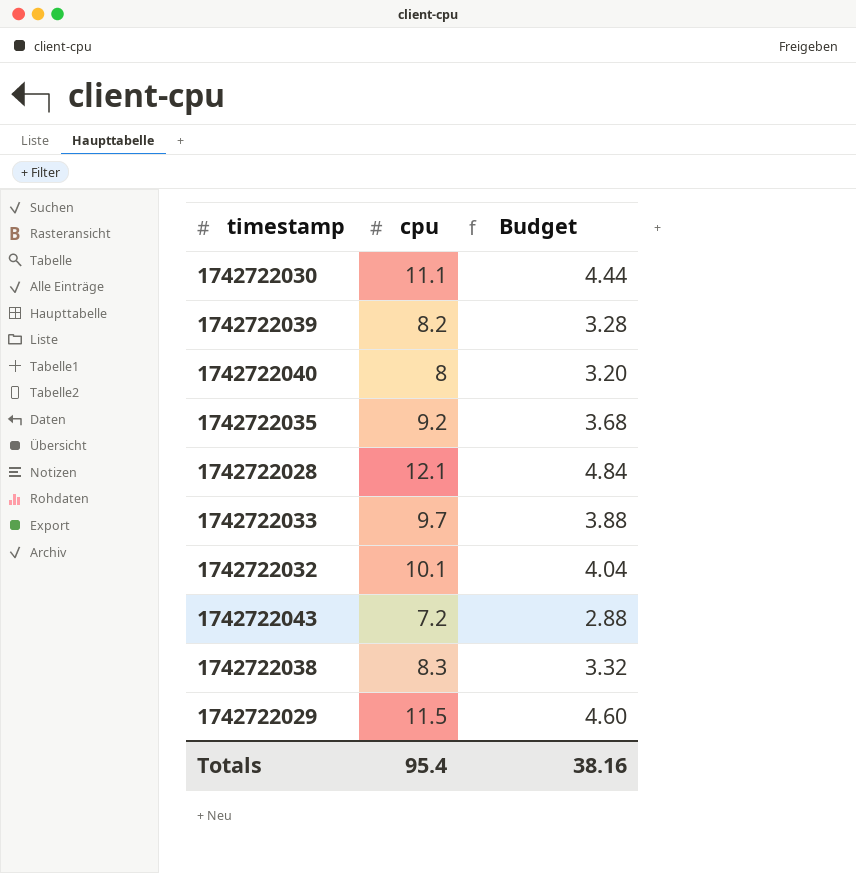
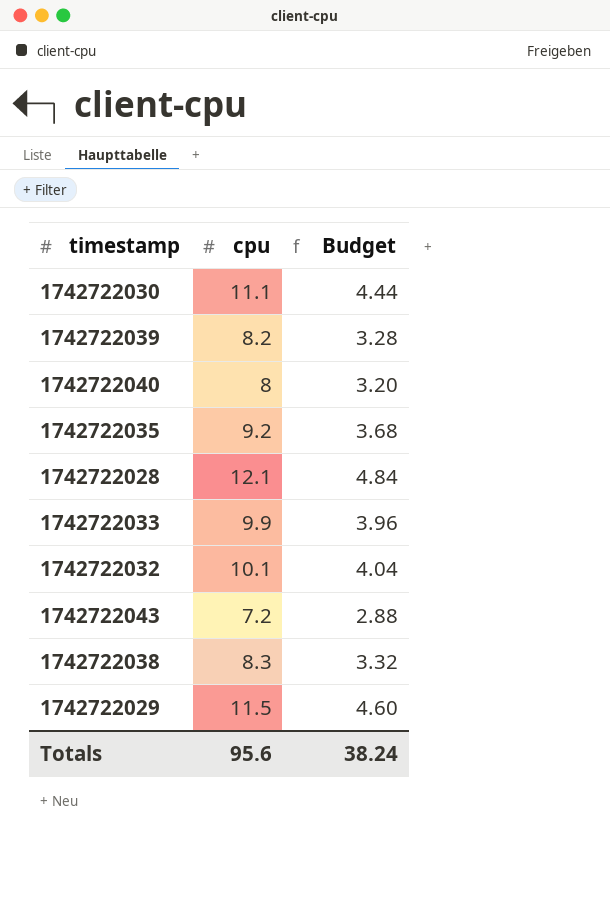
1742722033 | cpu: 9.7 -> 9.9
1742722033 | Budget: 3.88 -> 3.96
Totals | cpu: 95.4 -> 95.6
Totals | Budget: 38.16 -> 38.24

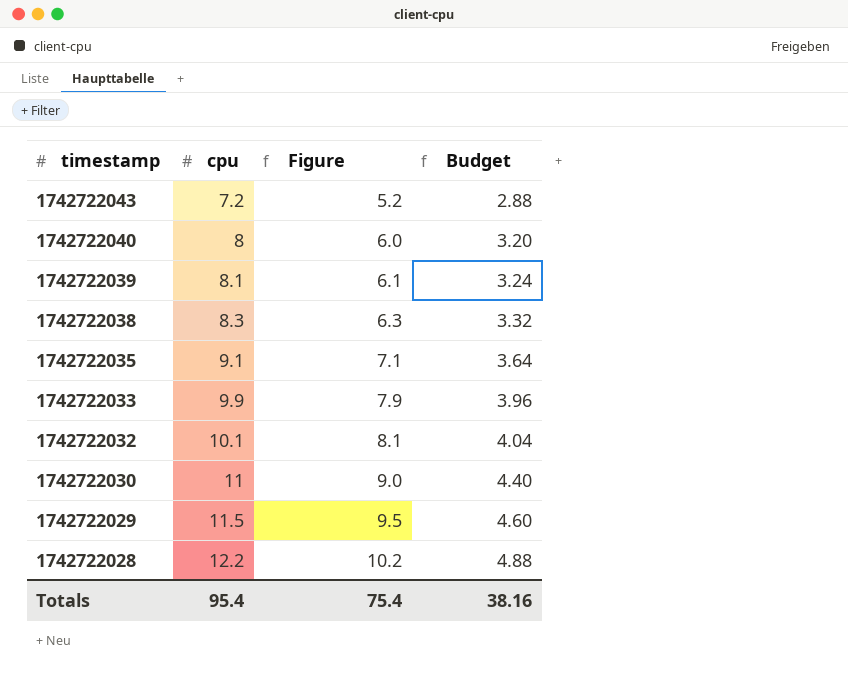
row order: none -> timestamp descending
column Figure | formula: none -> [cpu] - 2
1742722039 | cpu: 8.2 -> 8.1
1742722039 | Budget: 3.28 -> 3.24
1742722035 | cpu: 9.2 -> 9.1
1742722035 | Budget: 3.68 -> 3.64
1742722030 | cpu: 11.1 -> 11
1742722030 | Budget: 4.44 -> 4.40
1742722028 | cpu: 12.1 -> 12.2
1742722028 | Budget: 4.84 -> 4.88
Totals | cpu: 95.6 -> 95.4
Totals | Budget: 38.24 -> 38.16

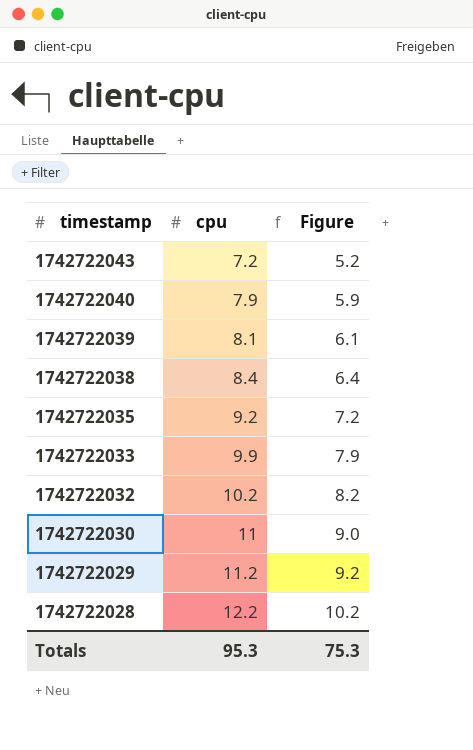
column Budget | formula: [cpu] * 0.4 -> none
1742722040 | cpu: 8 -> 7.9
1742722040 | Figure: 6.0 -> 5.9
1742722038 | cpu: 8.3 -> 8.4
1742722038 | Figure: 6.3 -> 6.4
1742722035 | cpu: 9.1 -> 9.2
1742722035 | Figure: 7.1 -> 7.2
1742722032 | cpu: 10.1 -> 10.2
1742722032 | Figure: 8.1 -> 8.2
1742722029 | cpu: 11.5 -> 11.2
1742722029 | Figure: 9.5 -> 9.2
Totals | cpu: 95.4 -> 95.3
Totals | Figure: 75.4 -> 75.3

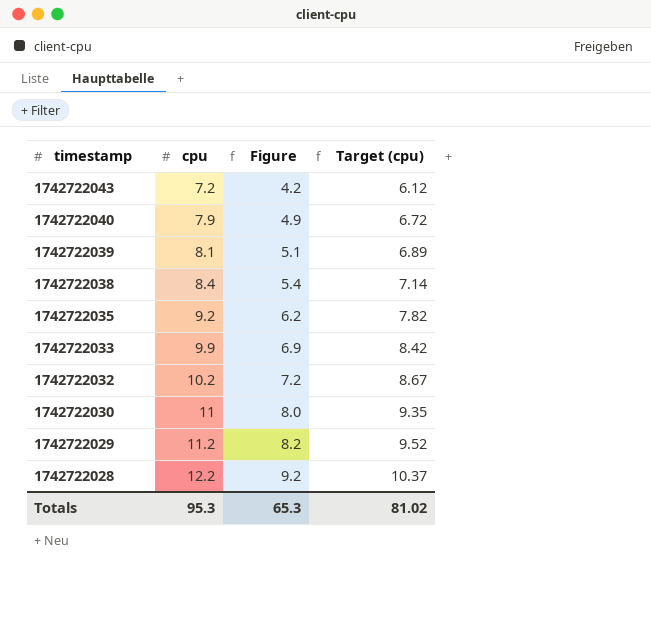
column Figure | formula: [cpu] - 2 -> [cpu] - 3
column Target (cpu) | formula: none -> [cpu] * 0.85
Totals | Figure: 75.3 -> 65.3

